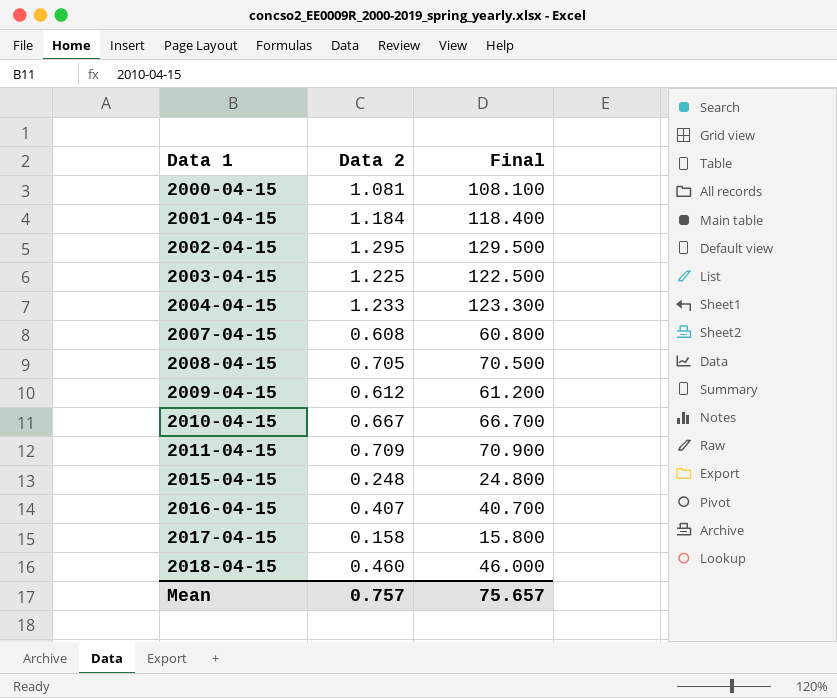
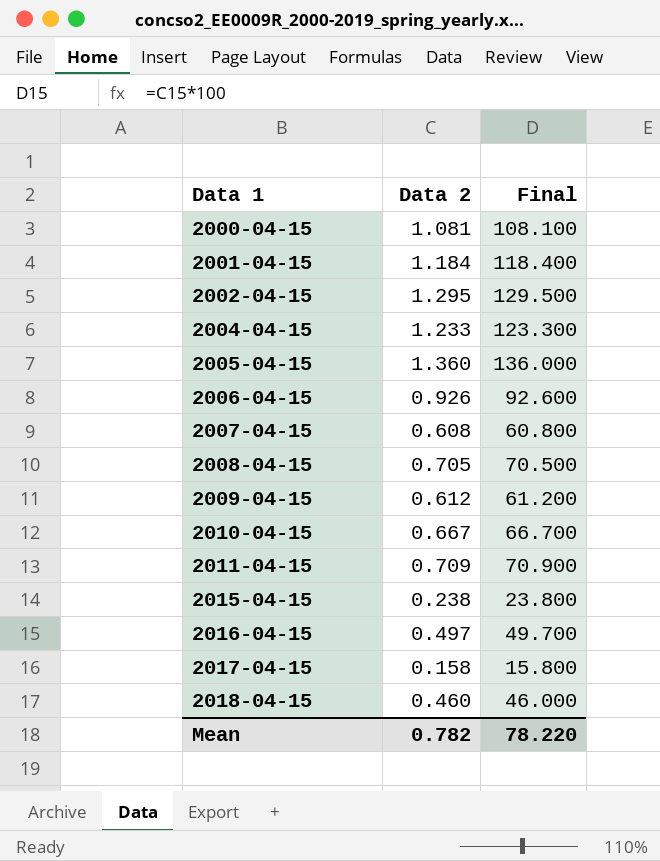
row 2003-04-15: 1.225 | 122.500 -> none
row 2005-04-15: none -> 1.360 | 136.000
row 2006-04-15: none -> 0.926 | 92.600
2015-04-15 | Data 2: 0.248 -> 0.238
2015-04-15 | Final: 24.800 -> 23.800
2016-04-15 | Data 2: 0.407 -> 0.497
2016-04-15 | Final: 40.700 -> 49.700
Mean | Data 2: 0.757 -> 0.782
Mean | Final: 75.657 -> 78.220

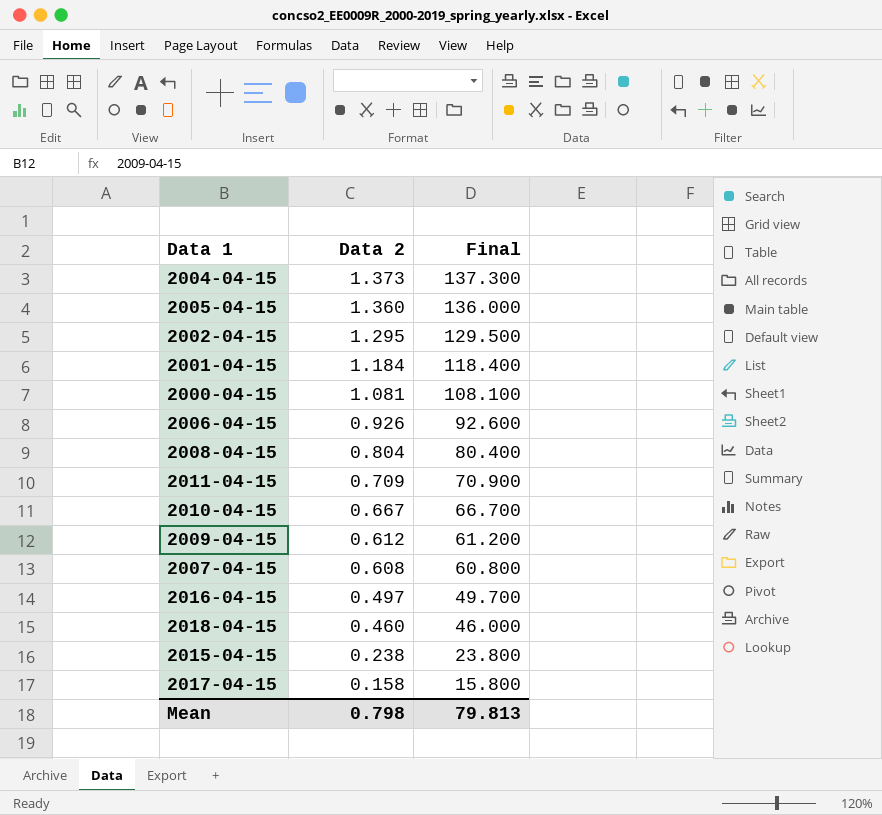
row order: Data 1 ascending -> Data 2 descending
2004-04-15 | Data 2: 1.233 -> 1.373
2004-04-15 | Final: 123.300 -> 137.300
2008-04-15 | Data 2: 0.705 -> 0.804
2008-04-15 | Final: 70.500 -> 80.400
Mean | Data 2: 0.782 -> 0.798
Mean | Final: 78.220 -> 79.813

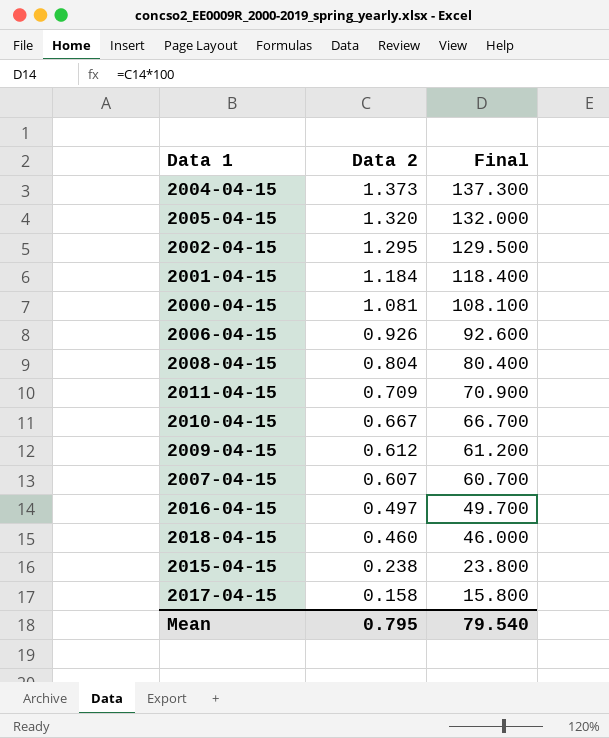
2005-04-15 | Data 2: 1.360 -> 1.320
2005-04-15 | Final: 136.000 -> 132.000
2007-04-15 | Data 2: 0.608 -> 0.607
2007-04-15 | Final: 60.800 -> 60.700
Mean | Data 2: 0.798 -> 0.795
Mean | Final: 79.813 -> 79.540

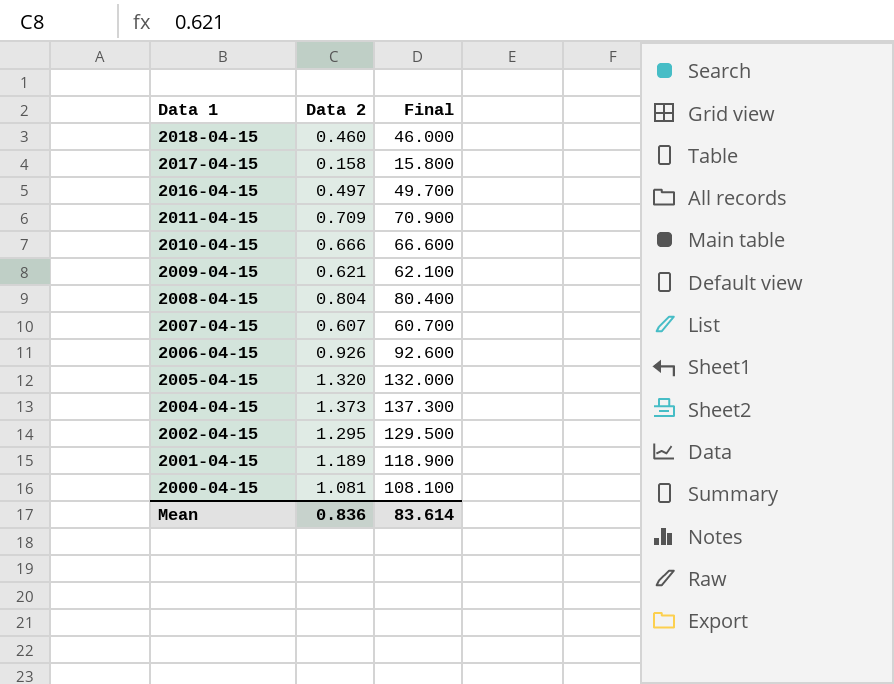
row order: Data 2 descending -> Data 1 descending
row 2015-04-15: 0.238 | 23.800 -> none
2010-04-15 | Data 2: 0.667 -> 0.666
2010-04-15 | Final: 66.700 -> 66.600
2009-04-15 | Data 2: 0.612 -> 0.621
2009-04-15 | Final: 61.200 -> 62.100
2001-04-15 | Data 2: 1.184 -> 1.189
2001-04-15 | Final: 118.400 -> 118.900
Mean | Data 2: 0.795 -> 0.836
Mean | Final: 79.540 -> 83.614

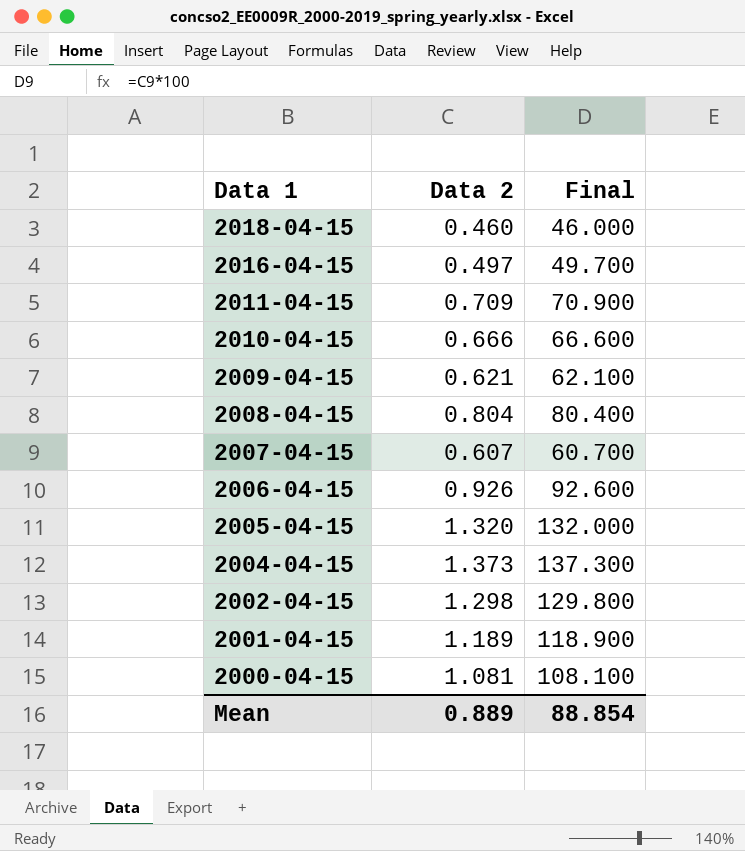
row 2017-04-15: 0.158 | 15.800 -> none
2002-04-15 | Data 2: 1.295 -> 1.298
2002-04-15 | Final: 129.500 -> 129.800
Mean | Data 2: 0.836 -> 0.889
Mean | Final: 83.614 -> 88.854

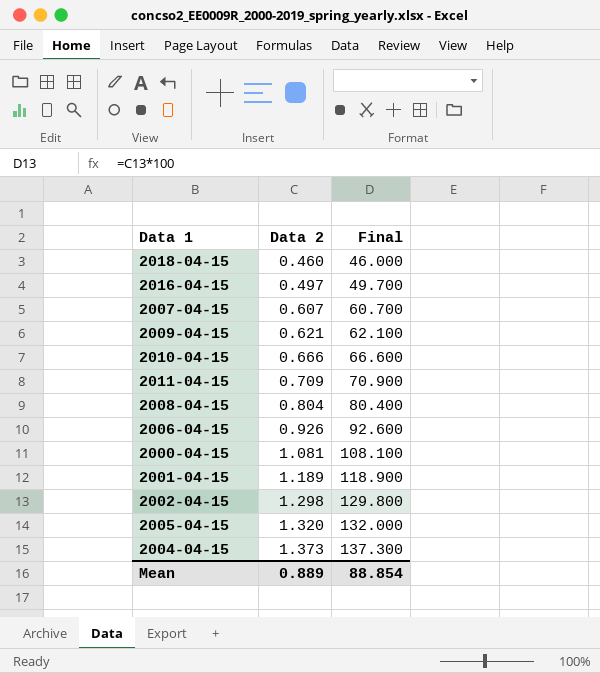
row order: Data 1 descending -> Data 2 ascending

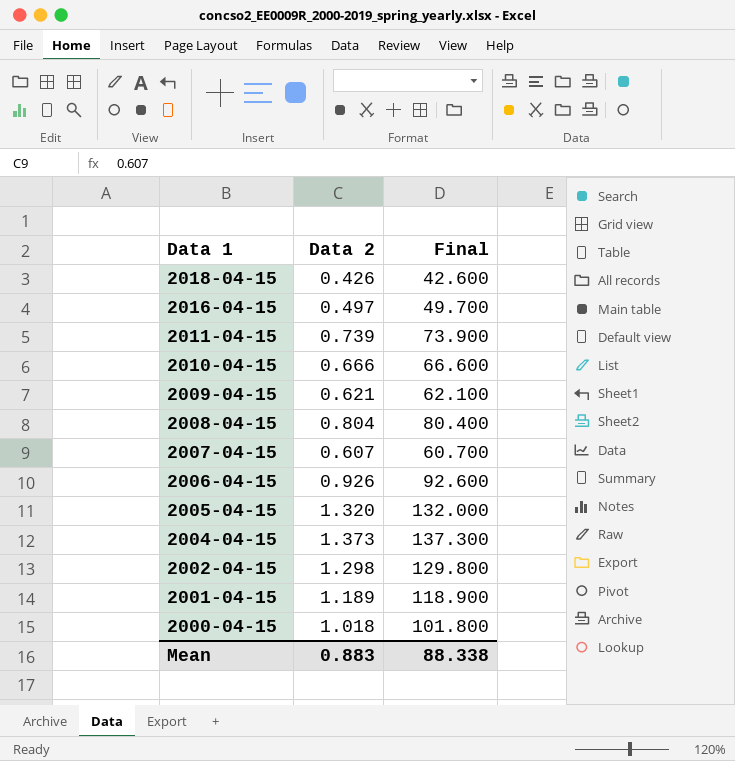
row order: Data 2 ascending -> Data 1 descending
2018-04-15 | Data 2: 0.460 -> 0.426
2018-04-15 | Final: 46.000 -> 42.600
2011-04-15 | Data 2: 0.709 -> 0.739
2011-04-15 | Final: 70.900 -> 73.900
2000-04-15 | Data 2: 1.081 -> 1.018
2000-04-15 | Final: 108.100 -> 101.800
Mean | Data 2: 0.889 -> 0.883
Mean | Final: 88.854 -> 88.338

